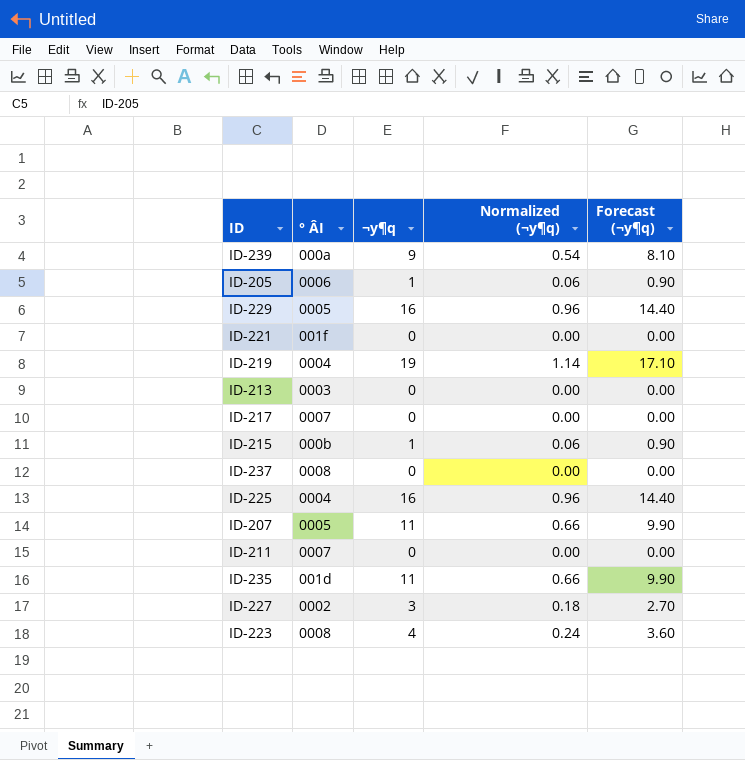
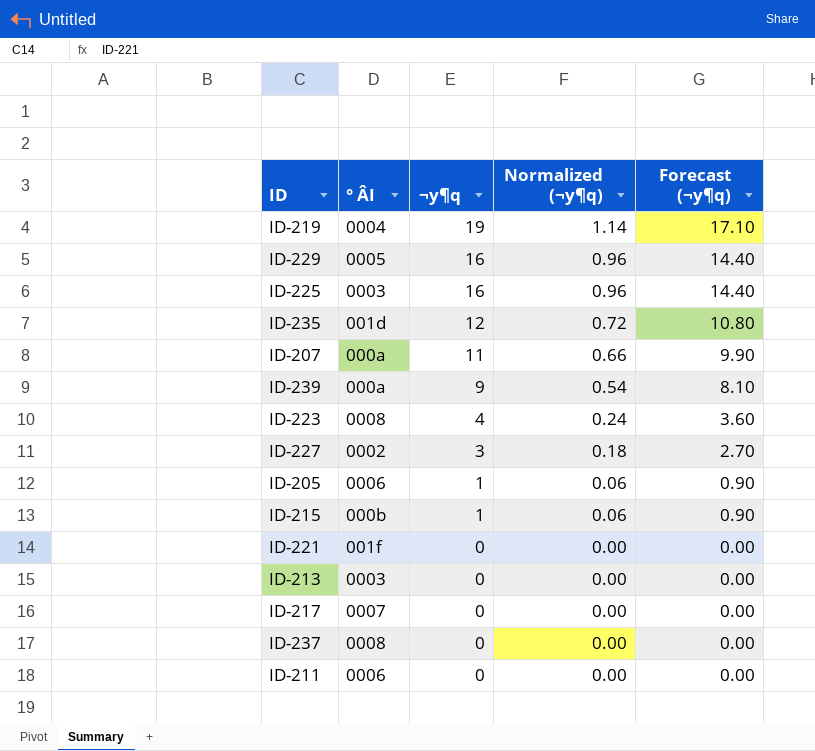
row order: none -> ¬y¶q descending
ID-225 | ° ÂI: 0004 -> 0003
ID-235 | ¬y¶q: 11 -> 12
ID-235 | Normalized (¬y¶q): 0.66 -> 0.72
ID-235 | Forecast (¬y¶q): 9.90 -> 10.80
ID-207 | ° ÂI: 0005 -> 000a
ID-211 | ° ÂI: 0007 -> 0006

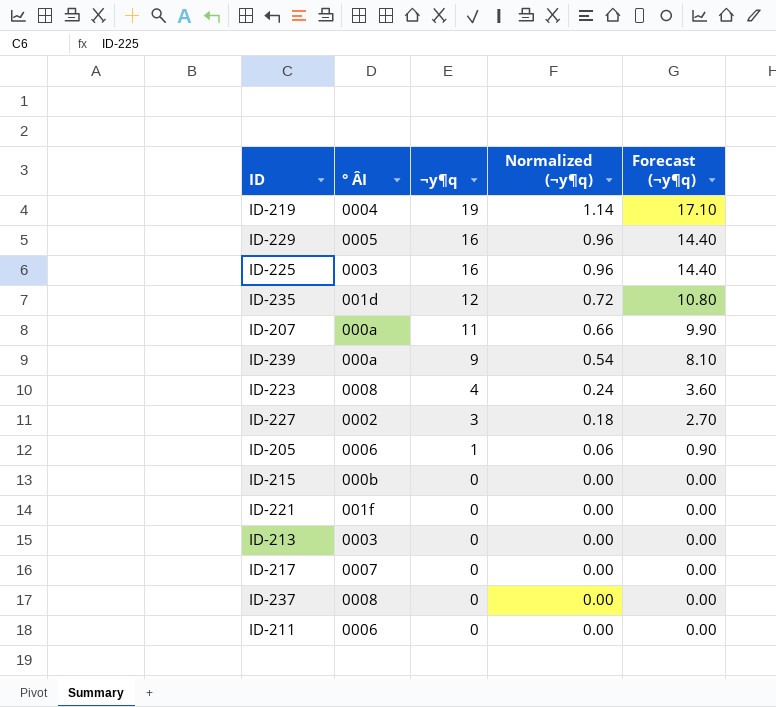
ID-215 | ¬y¶q: 1 -> 0
ID-215 | Normalized (¬y¶q): 0.06 -> 0.00
ID-215 | Forecast (¬y¶q): 0.90 -> 0.00

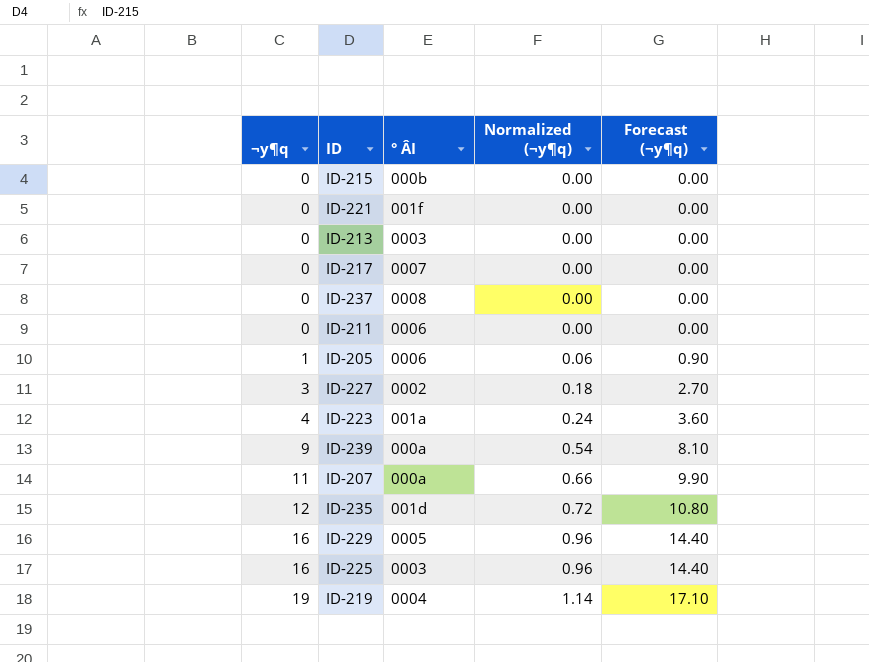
row order: ¬y¶q descending -> ¬y¶q ascending
column ¬y¶q | position: 3 -> 1
ID-223 | ° ÂI: 0008 -> 001a

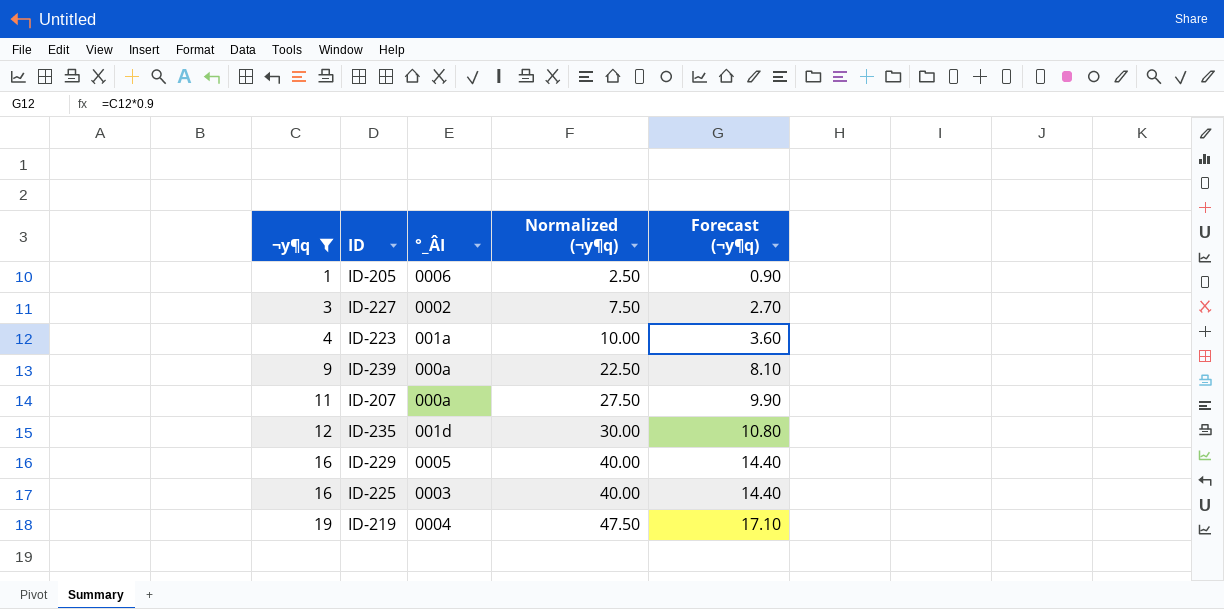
filter: none -> ¬y¶q != 0
column name: ° ÂI -> °_ÂI
column Normalized (¬y¶q) | formula: [¬y¶q] * 0.06 -> [¬y¶q] * 2.5

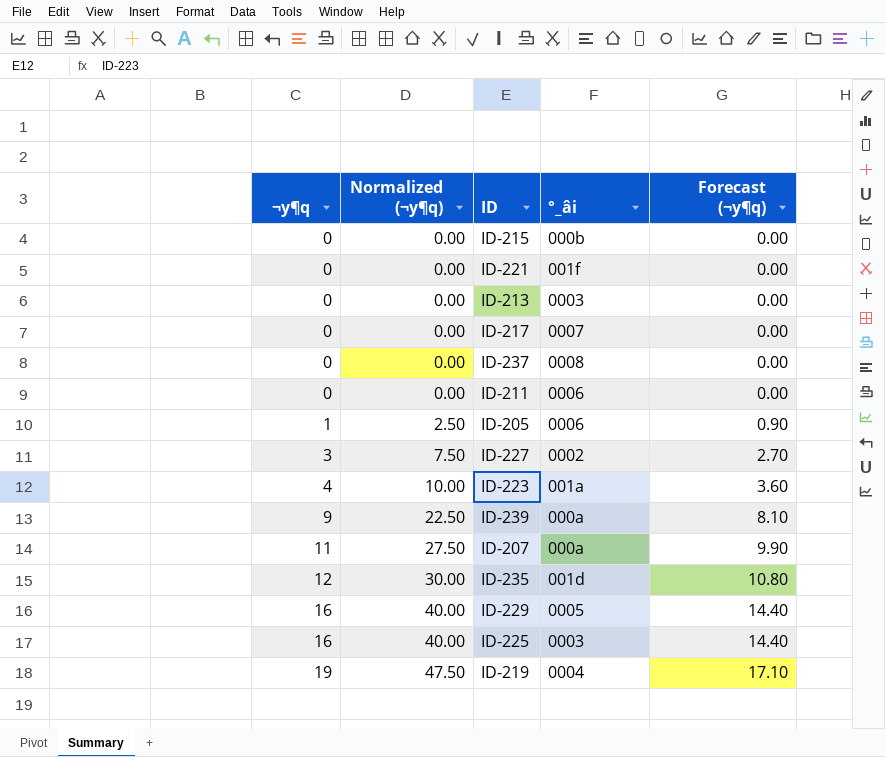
filter: ¬y¶q != 0 -> none
column Normalized (¬y¶q) | position: 4 -> 2
column name: °_ÂI -> °_âi

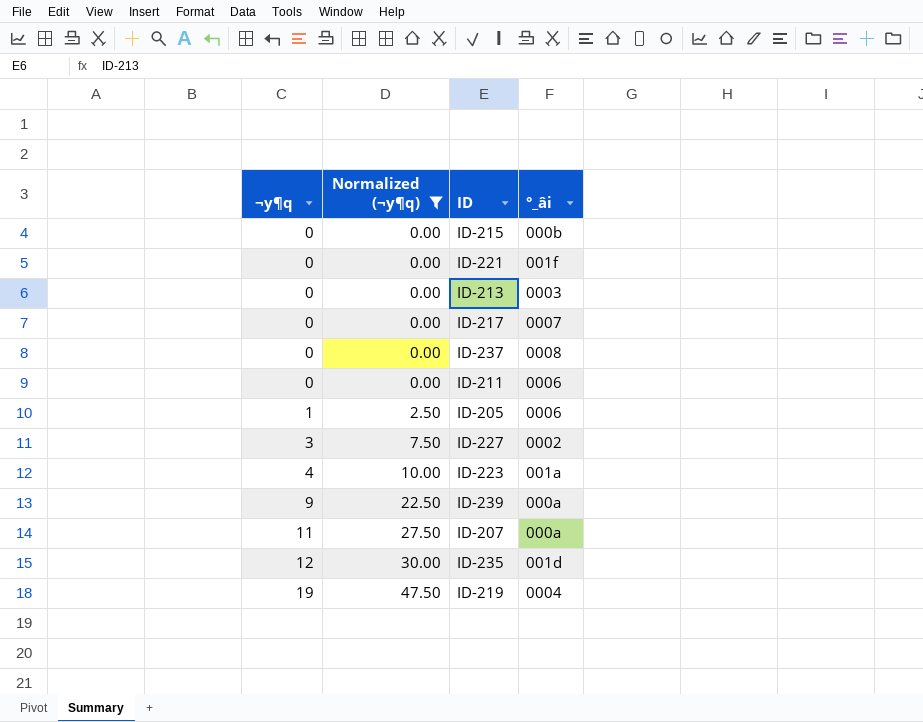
filter: none -> Normalized (¬y¶q) != 40.00
column Forecast (¬y¶q) | formula: [¬y¶q] * 0.9 -> none

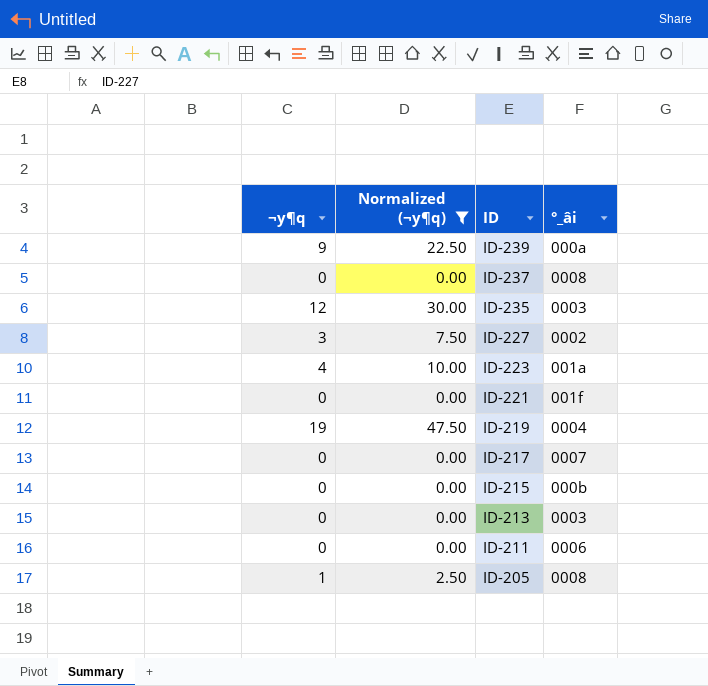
row order: ¬y¶q ascending -> ID descending
row ID-207: 11 | 27.50 | 000a -> none
ID-235 | °_âi: 001d -> 0003
ID-205 | °_âi: 0006 -> 0008

